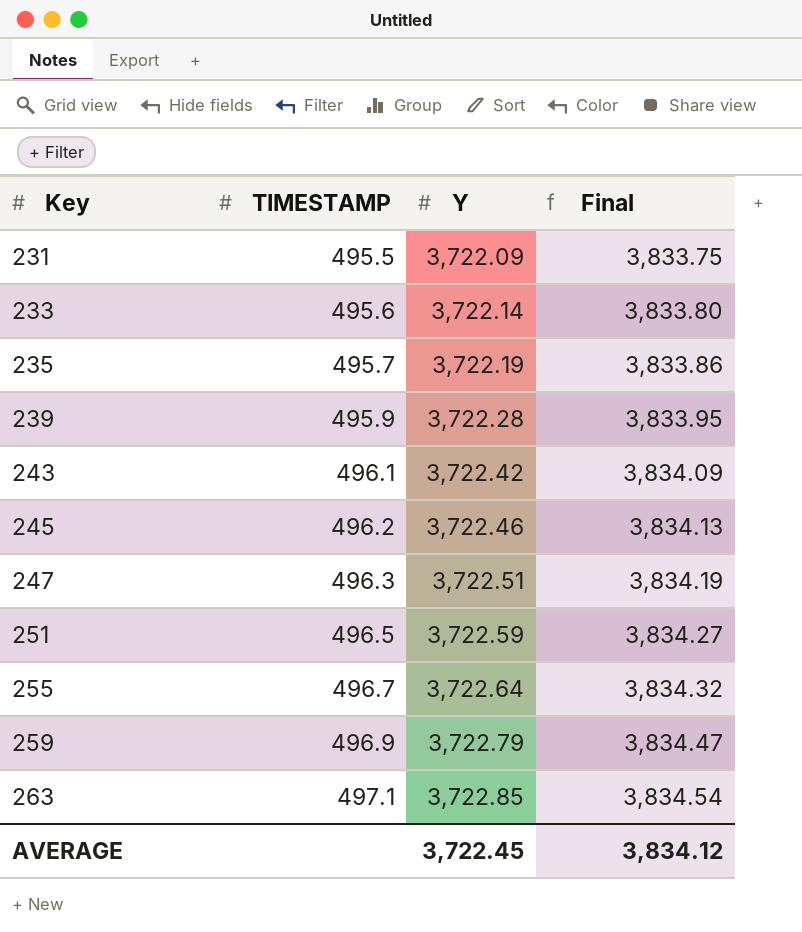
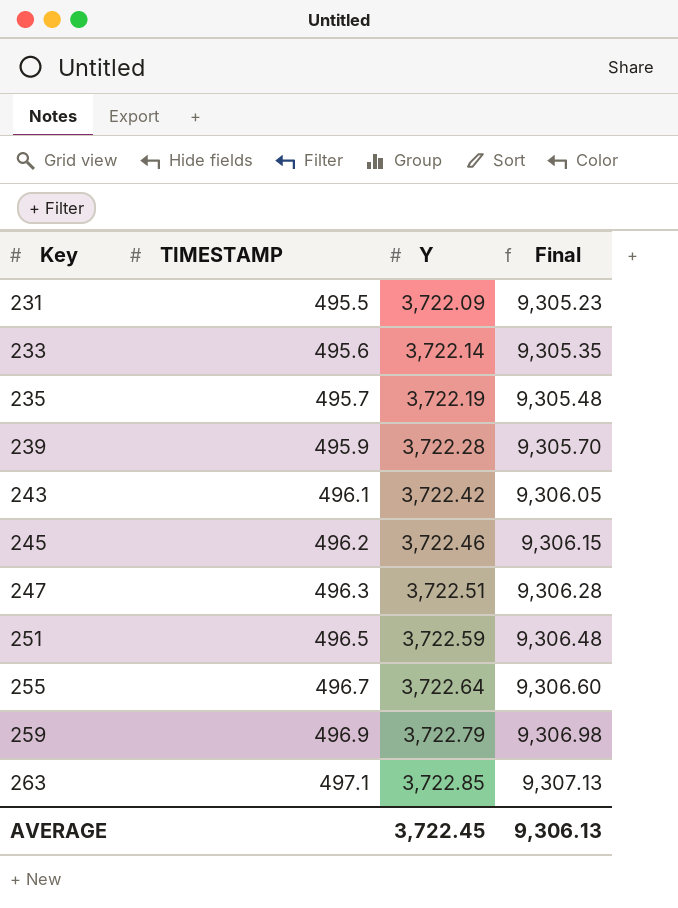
column Final | formula: [Y] * 1.03 -> [Y] * 2.5
AVERAGE | Final: 3,834.12 -> 9,306.13

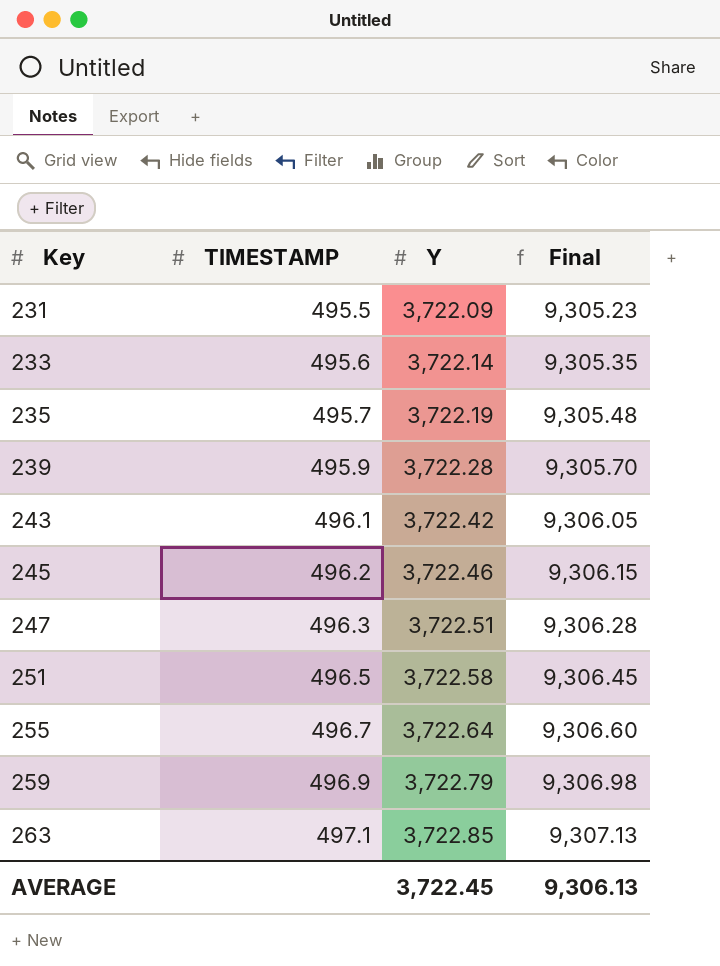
251 | Y: 3,722.59 -> 3,722.58
251 | Final: 9,306.48 -> 9,306.45

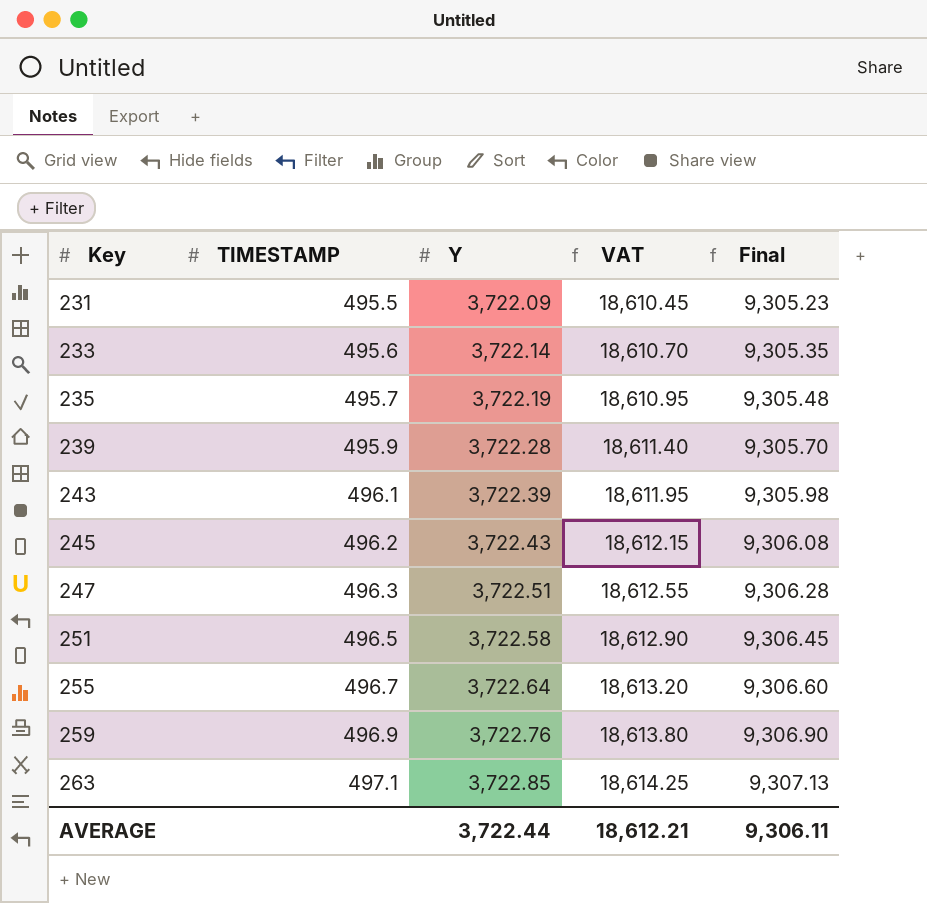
column VAT | formula: none -> [Y] * 5
243 | Y: 3,722.42 -> 3,722.39
243 | Final: 9,306.05 -> 9,305.98
245 | Y: 3,722.46 -> 3,722.43
245 | Final: 9,306.15 -> 9,306.08
259 | Y: 3,722.79 -> 3,722.76
259 | Final: 9,306.98 -> 9,306.90
AVERAGE | Y: 3,722.45 -> 3,722.44
AVERAGE | Final: 9,306.13 -> 9,306.11

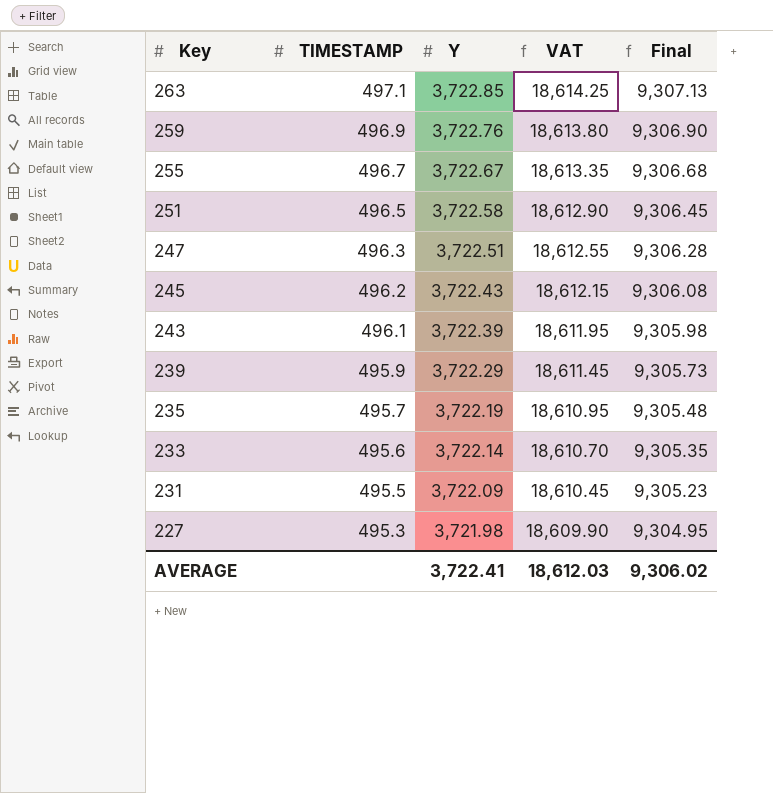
row order: Key ascending -> Key descending
255 | Y: 3,722.64 -> 3,722.67
255 | VAT: 18,613.20 -> 18,613.35
255 | Final: 9,306.60 -> 9,306.68
239 | Y: 3,722.28 -> 3,722.29
239 | VAT: 18,611.40 -> 18,611.45
239 | Final: 9,305.70 -> 9,305.73
row 227: none -> 495.3 | 3,721.98 | 18,609.90 | 9,304.95
AVERAGE | Y: 3,722.44 -> 3,722.41
AVERAGE | VAT: 18,612.21 -> 18,612.03
AVERAGE | Final: 9,306.11 -> 9,306.02

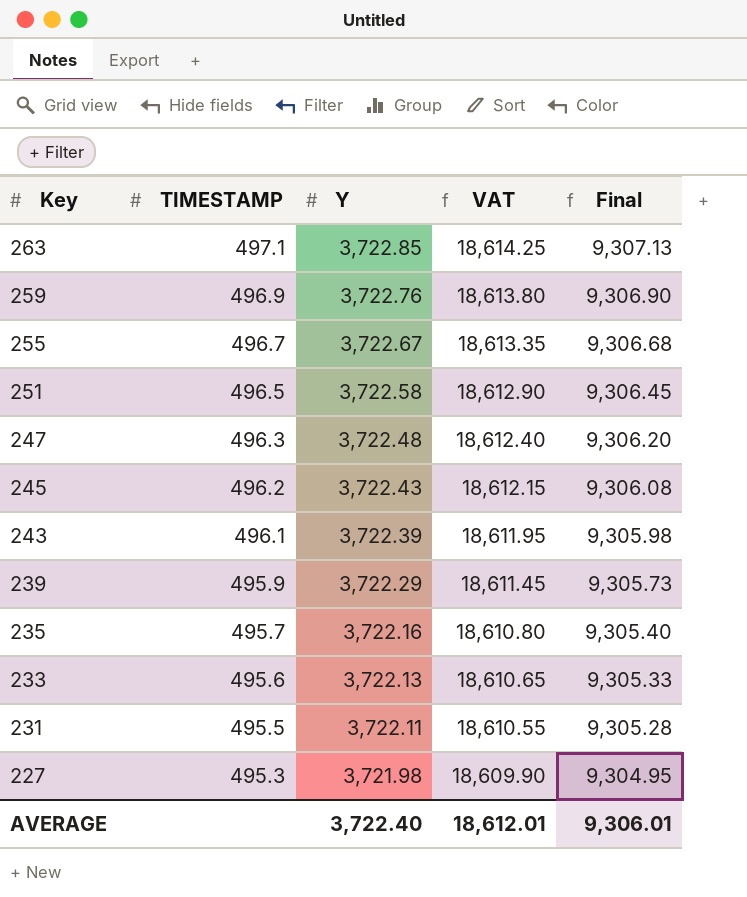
247 | Y: 3,722.51 -> 3,722.48
247 | VAT: 18,612.55 -> 18,612.40
247 | Final: 9,306.28 -> 9,306.20
235 | Y: 3,722.19 -> 3,722.16
235 | VAT: 18,610.95 -> 18,610.80
235 | Final: 9,305.48 -> 9,305.40
233 | Y: 3,722.14 -> 3,722.13
233 | VAT: 18,610.70 -> 18,610.65
233 | Final: 9,305.35 -> 9,305.33
231 | Y: 3,722.09 -> 3,722.11
231 | VAT: 18,610.45 -> 18,610.55
231 | Final: 9,305.23 -> 9,305.28
AVERAGE | Y: 3,722.41 -> 3,722.40
AVERAGE | VAT: 18,612.03 -> 18,612.01
AVERAGE | Final: 9,306.02 -> 9,306.01

